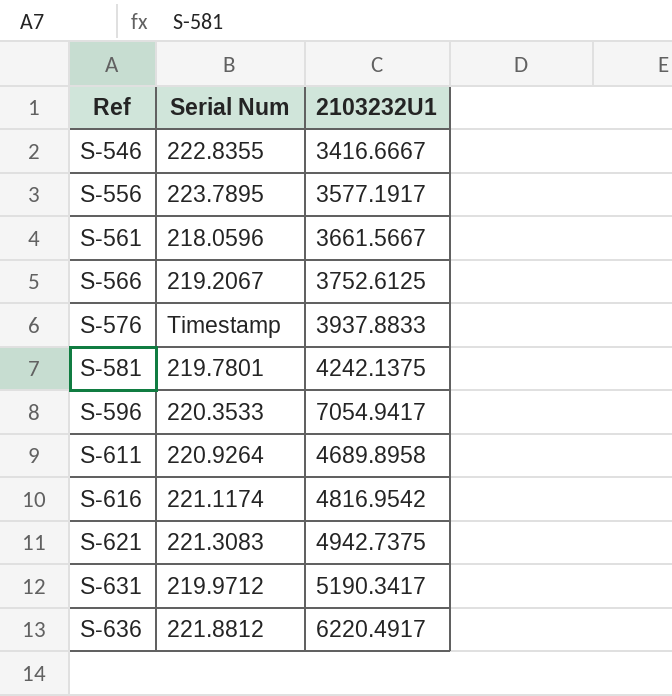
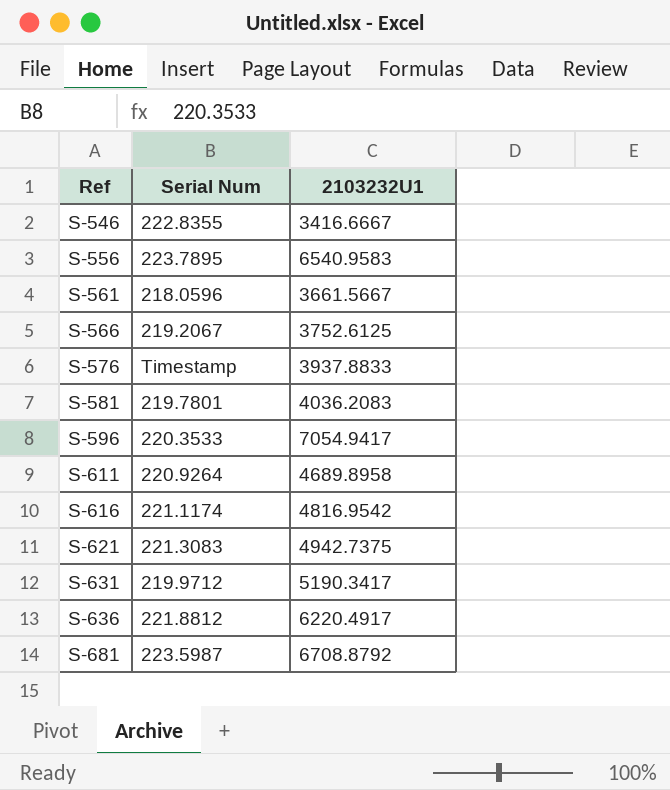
S-556 | 2103232U1: 3577.1917 -> 6540.9583
S-581 | 2103232U1: 4242.1375 -> 4036.2083
row S-681: none -> 223.5987 | 6708.8792

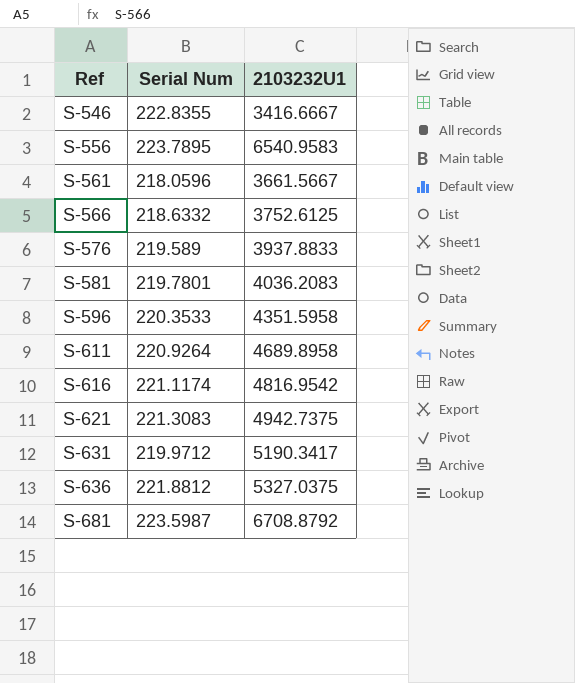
S-566 | Serial Num: 219.2067 -> 218.6332
S-576 | Serial Num: Timestamp -> 219.589
S-596 | 2103232U1: 7054.9417 -> 4351.5958
S-636 | 2103232U1: 6220.4917 -> 5327.0375

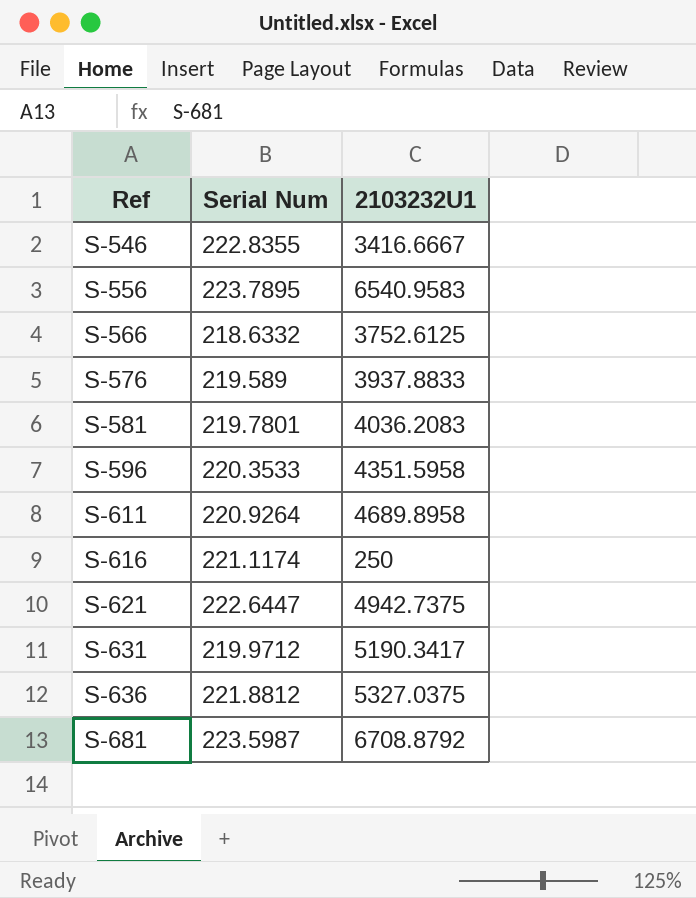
row S-561: 218.0596 | 3661.5667 -> none
S-616 | 2103232U1: 4816.9542 -> 250
S-621 | Serial Num: 221.3083 -> 222.6447

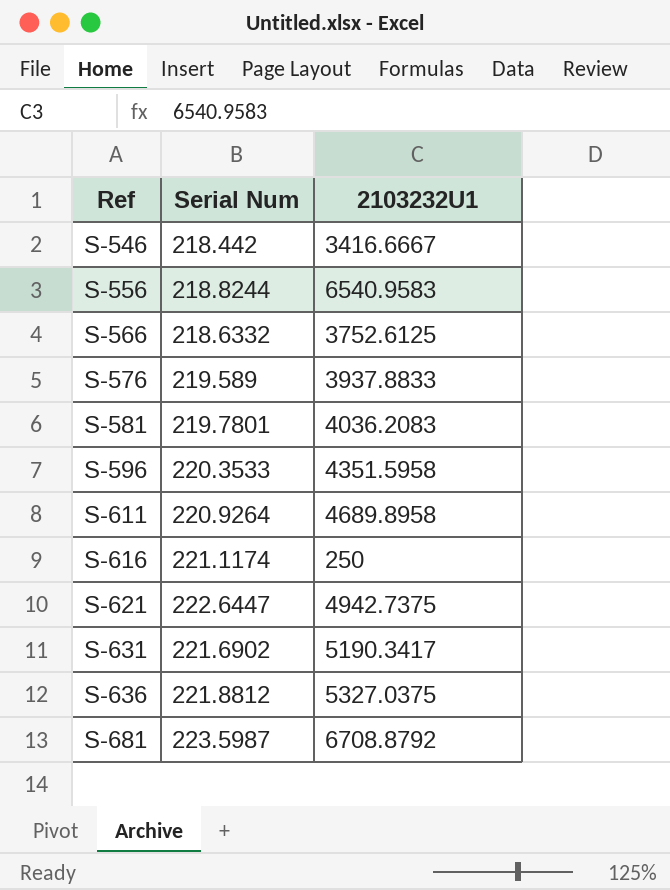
S-546 | Serial Num: 222.8355 -> 218.442
S-556 | Serial Num: 223.7895 -> 218.8244
S-631 | Serial Num: 219.9712 -> 221.6902

